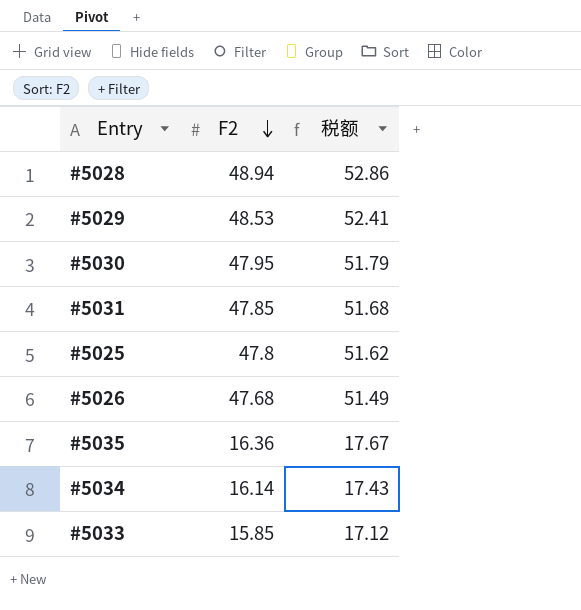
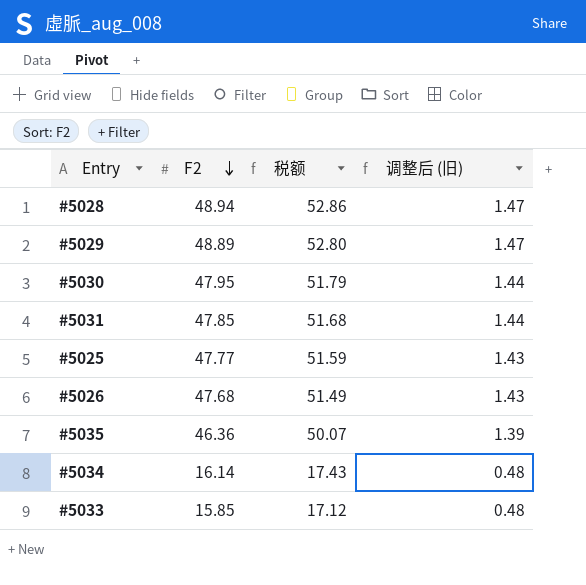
column 调整后 (旧) | formula: none -> [F2] * 0.03
#5029 | F2: 48.53 -> 48.89
#5029 | 税额: 52.41 -> 52.80
#5025 | F2: 47.8 -> 47.77
#5025 | 税额: 51.62 -> 51.59
#5035 | F2: 16.36 -> 46.36
#5035 | 税额: 17.67 -> 50.07

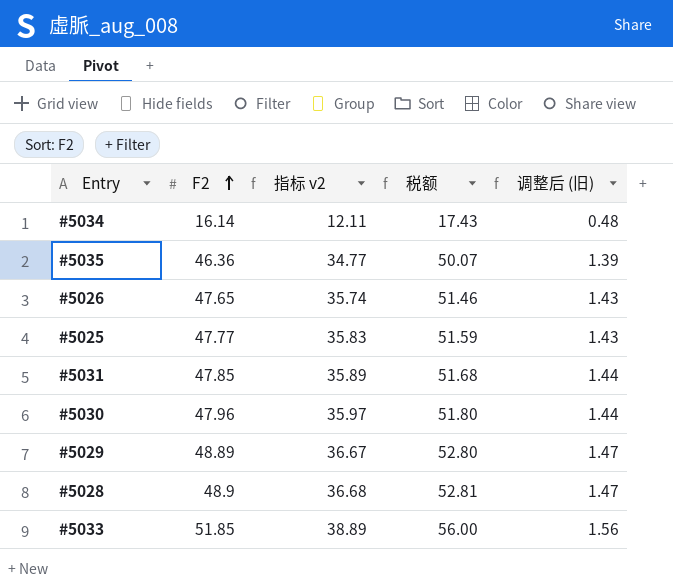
row order: F2 descending -> F2 ascending
column 指标 v2 | formula: none -> [F2] * 0.75
#5026 | F2: 47.68 -> 47.65
#5026 | 税额: 51.49 -> 51.46
#5030 | F2: 47.95 -> 47.96
#5030 | 税额: 51.79 -> 51.80
#5028 | F2: 48.94 -> 48.9
#5028 | 税额: 52.86 -> 52.81
#5033 | F2: 15.85 -> 51.85
#5033 | 税额: 17.12 -> 56.00
#5033 | 调整后 (旧): 0.48 -> 1.56

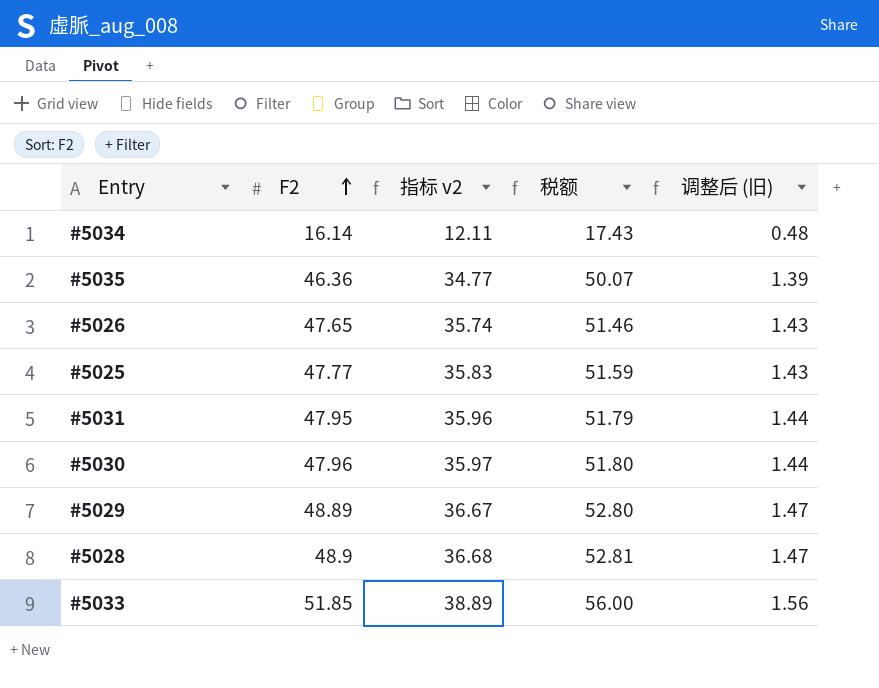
#5031 | F2: 47.85 -> 47.95
#5031 | 指标 v2: 35.89 -> 35.96
#5031 | 税额: 51.68 -> 51.79

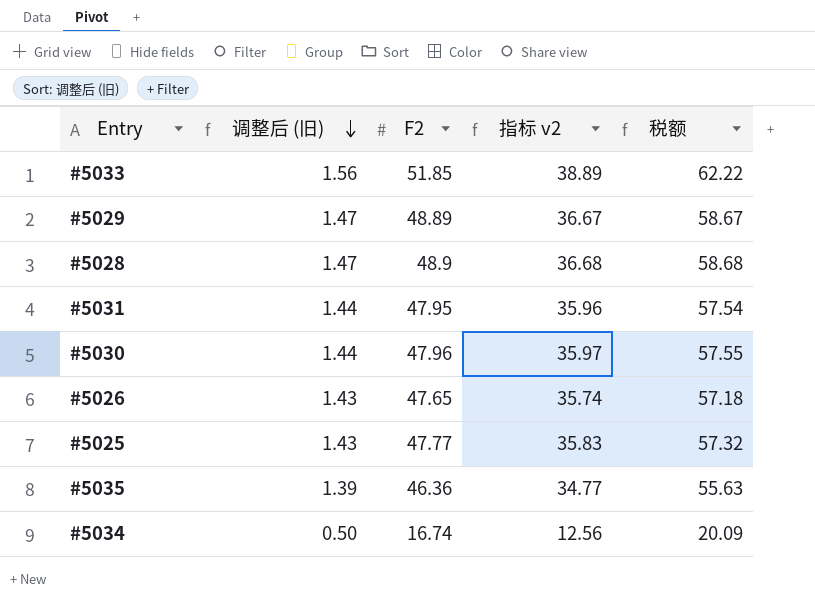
row order: F2 ascending -> 调整后 (旧) descending
column 调整后 (旧) | position: 5 -> 2
column 税额 | formula: [F2] * 1.08 -> [F2] * 1.2
#5034 | 调整后 (旧): 0.48 -> 0.50
#5034 | F2: 16.14 -> 16.74
#5034 | 指标 v2: 12.11 -> 12.56

